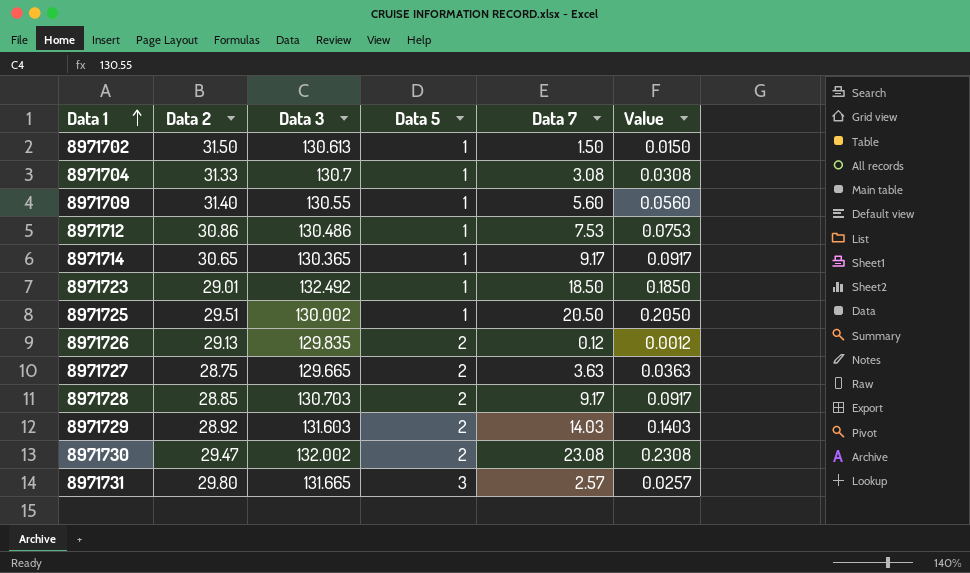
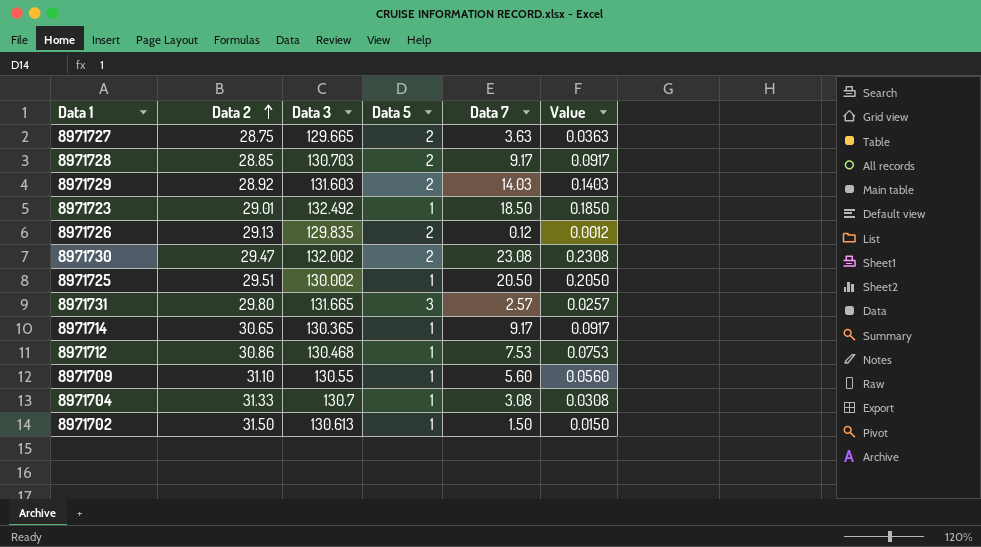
row order: Data 1 ascending -> Data 2 ascending
8971712 | Data 3: 130.486 -> 130.468
8971709 | Data 2: 31.40 -> 31.10

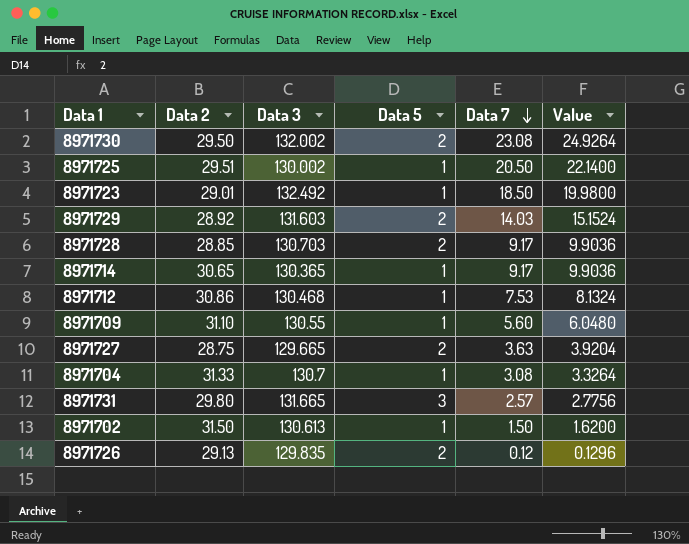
row order: Data 2 ascending -> Data 7 descending
column Value | formula: [Data 7] * 0.01 -> [Data 7] * 1.08
8971730 | Data 2: 29.47 -> 29.50

